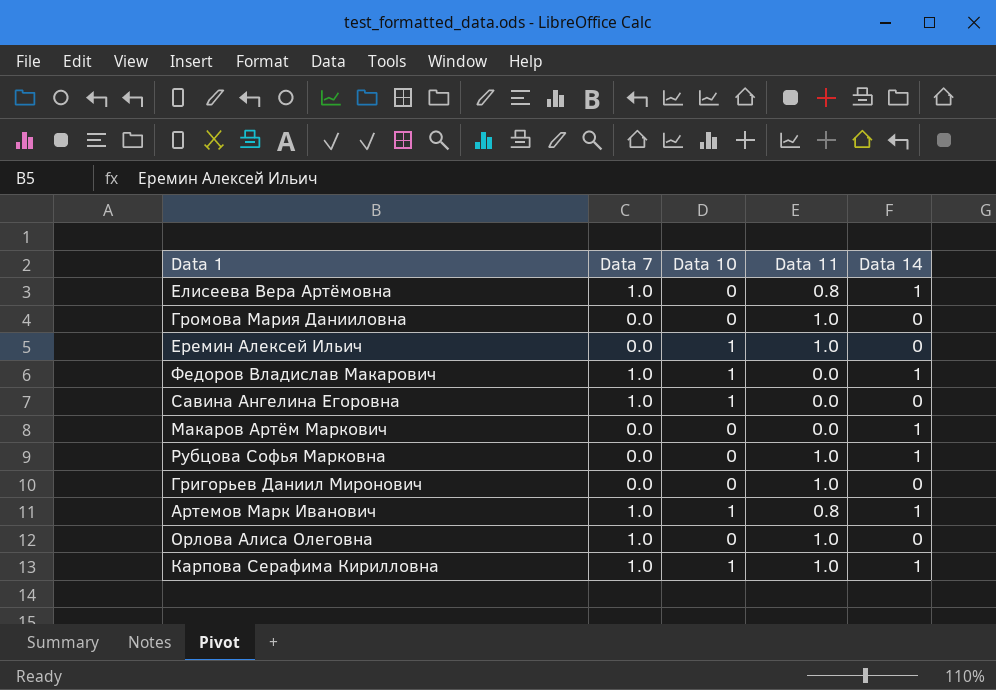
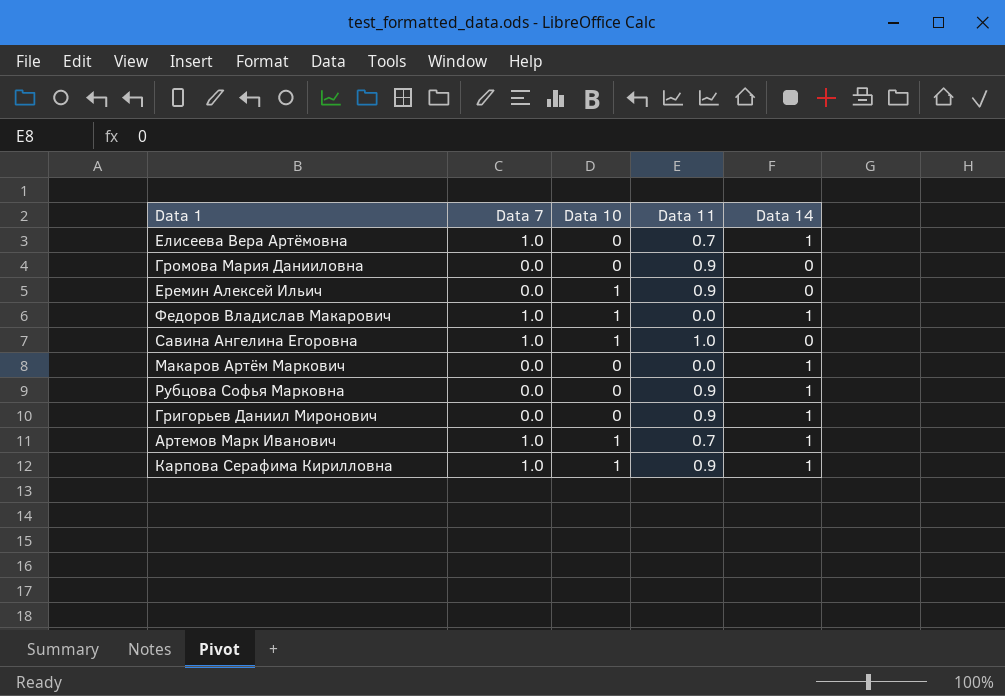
row Орлова Алиса Олеговна: 1.0 | 0 | 1.0 | 0 -> none
Елисеева Вера Артёмовна | Data 11: 0.8 -> 0.7
Громова Мария Данииловна | Data 11: 1.0 -> 0.9
Еремин Алексей Ильич | Data 11: 1.0 -> 0.9
Савина Ангелина Егоровна | Data 11: 0.0 -> 1.0
Рубцова Софья Марковна | Data 11: 1.0 -> 0.9
Григорьев Даниил Миронович | Data 11: 1.0 -> 0.9
Григорьев Даниил Миронович | Data 14: 0 -> 1
Артемов Марк Иванович | Data 11: 0.8 -> 0.7
Карпова Серафима Кирилловна | Data 11: 1.0 -> 0.9

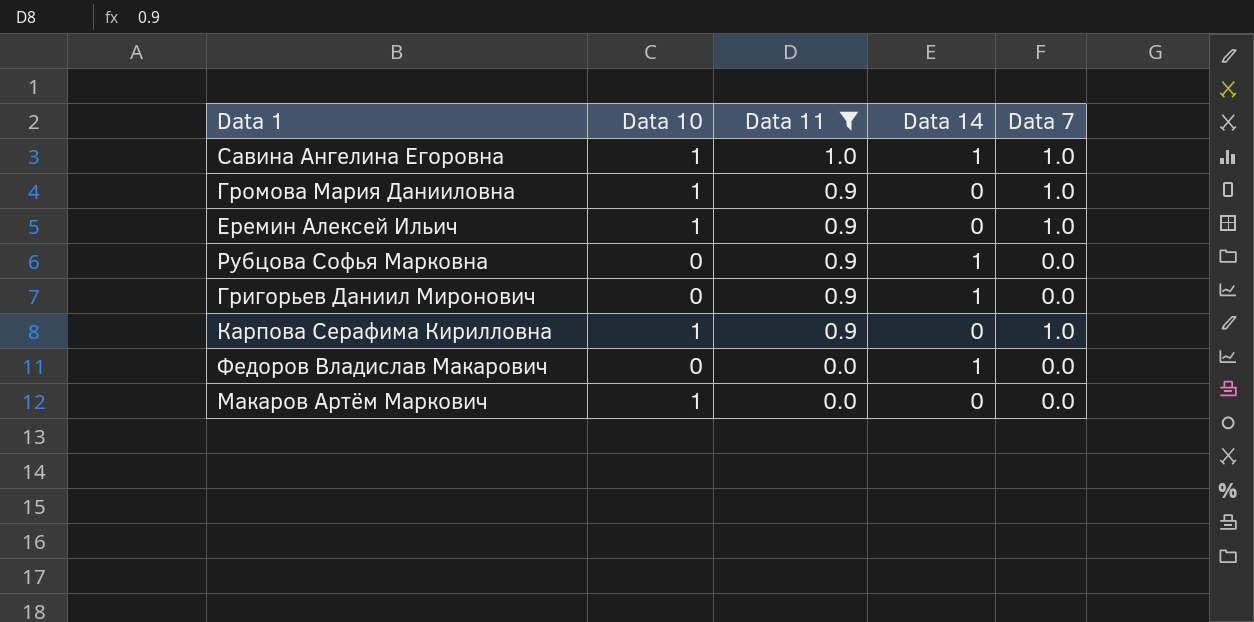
filter: none -> Data 11 != 0.7
row order: none -> Data 11 descending
column Data 7 | position: 2 -> 5
Савина Ангелина Егоровна | Data 14: 0 -> 1
Громова Мария Данииловна | Data 10: 0 -> 1
Громова Мария Данииловна | Data 7: 0.0 -> 1.0
Еремин Алексей Ильич | Data 7: 0.0 -> 1.0
Карпова Серафима Кирилловна | Data 14: 1 -> 0
Федоров Владислав Макарович | Data 10: 1 -> 0
Федоров Владислав Макарович | Data 7: 1.0 -> 0.0
Макаров Артём Маркович | Data 10: 0 -> 1
Макаров Артём Маркович | Data 14: 1 -> 0

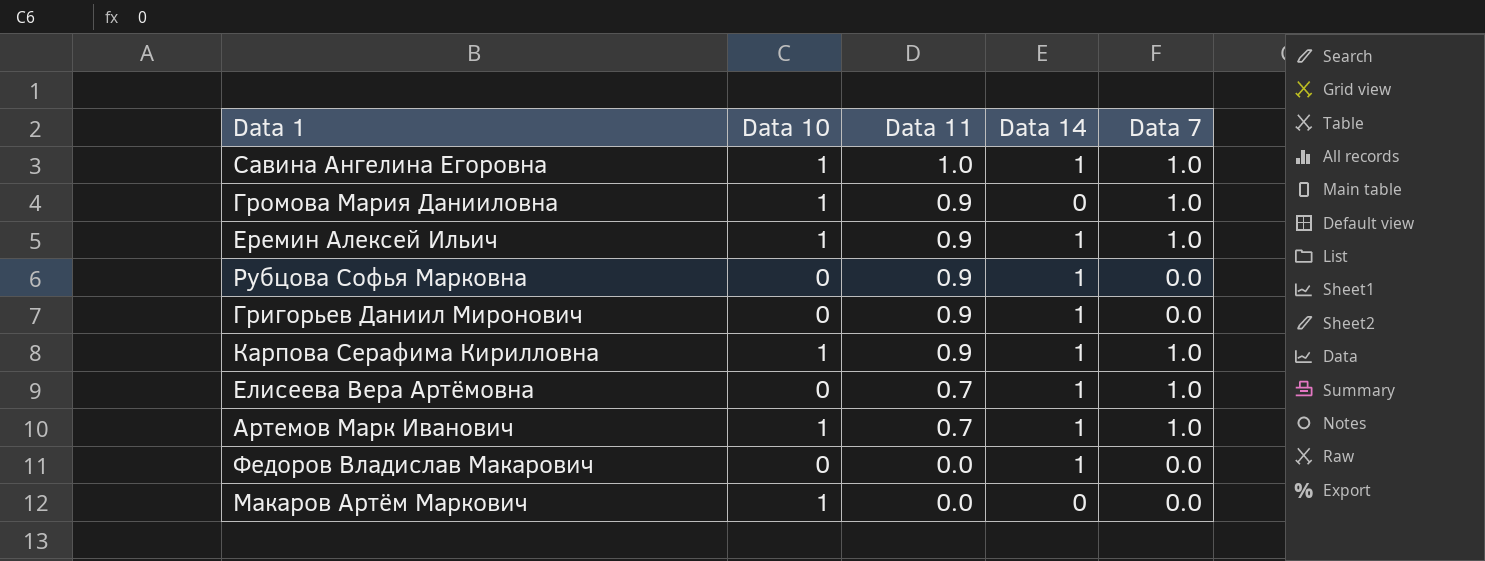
filter: Data 11 != 0.7 -> none
Еремин Алексей Ильич | Data 14: 0 -> 1
Карпова Серафима Кирилловна | Data 14: 0 -> 1

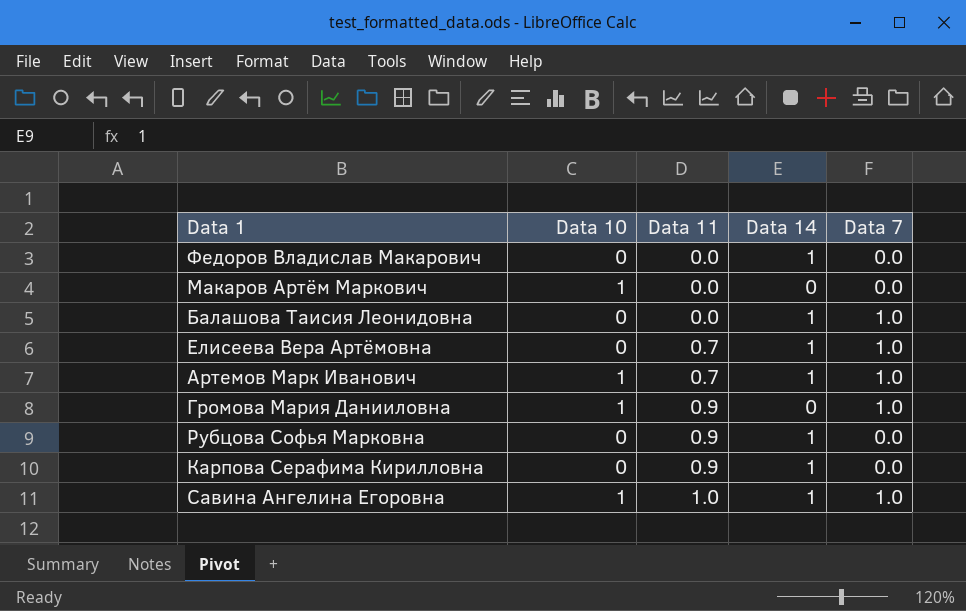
row order: Data 11 descending -> Data 11 ascending
row Еремин Алексей Ильич: 1 | 0.9 | 1 | 1.0 -> none
row Григорьев Даниил Миронович: 0 | 0.9 | 1 | 0.0 -> none
row Балашова Таисия Леонидовна: none -> 0 | 0.0 | 1 | 1.0
Карпова Серафима Кирилловна | Data 10: 1 -> 0
Карпова Серафима Кирилловна | Data 7: 1.0 -> 0.0

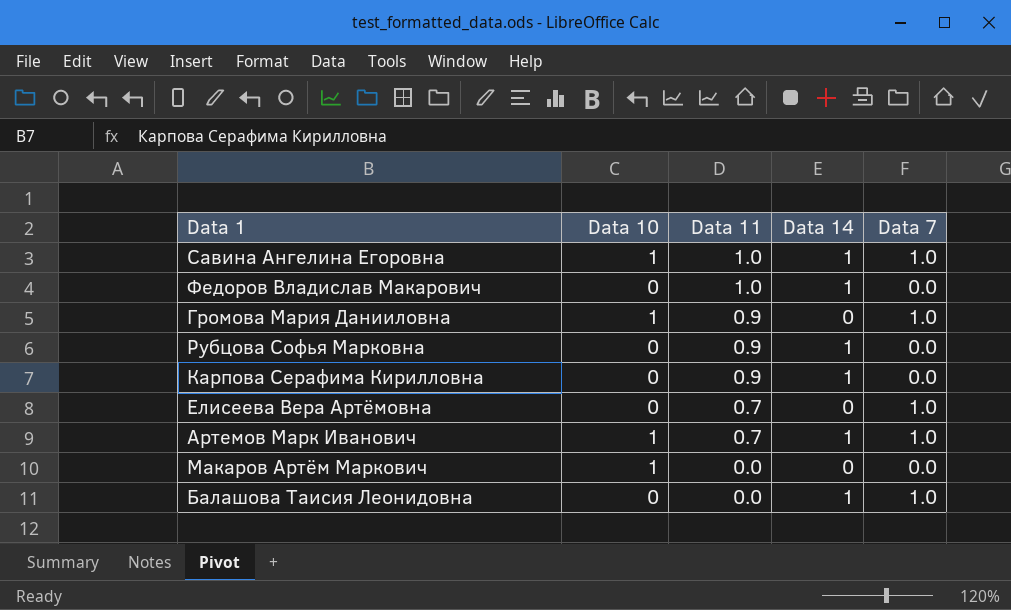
row order: Data 11 ascending -> Data 11 descending
Федоров Владислав Макарович | Data 11: 0.0 -> 1.0
Елисеева Вера Артёмовна | Data 14: 1 -> 0

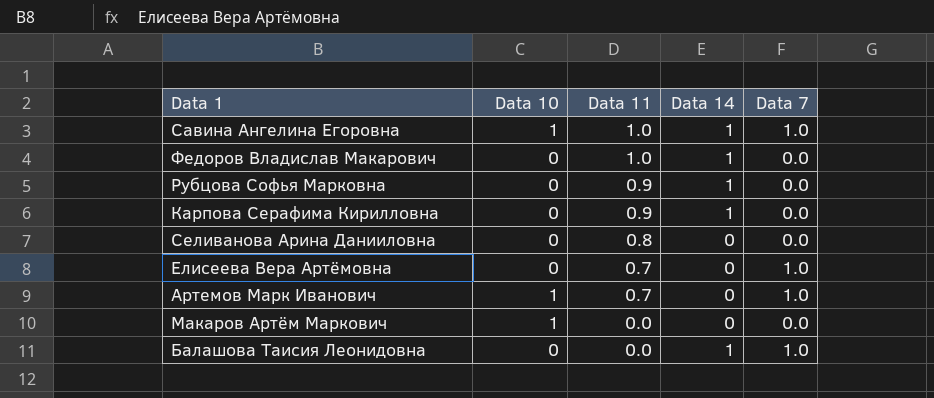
row Громова Мария Данииловна: 1 | 0.9 | 0 | 1.0 -> none
row Селиванова Арина Данииловна: none -> 0 | 0.8 | 0 | 0.0
Артемов Марк Иванович | Data 14: 1 -> 0

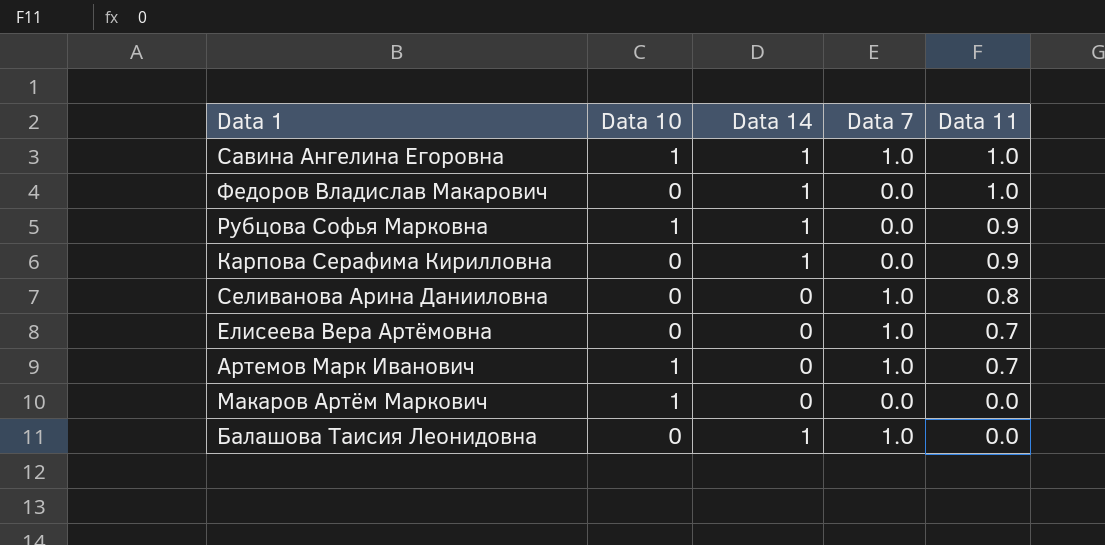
column Data 11 | position: 3 -> 5
Рубцова Софья Марковна | Data 10: 0 -> 1
Селиванова Арина Данииловна | Data 7: 0.0 -> 1.0

